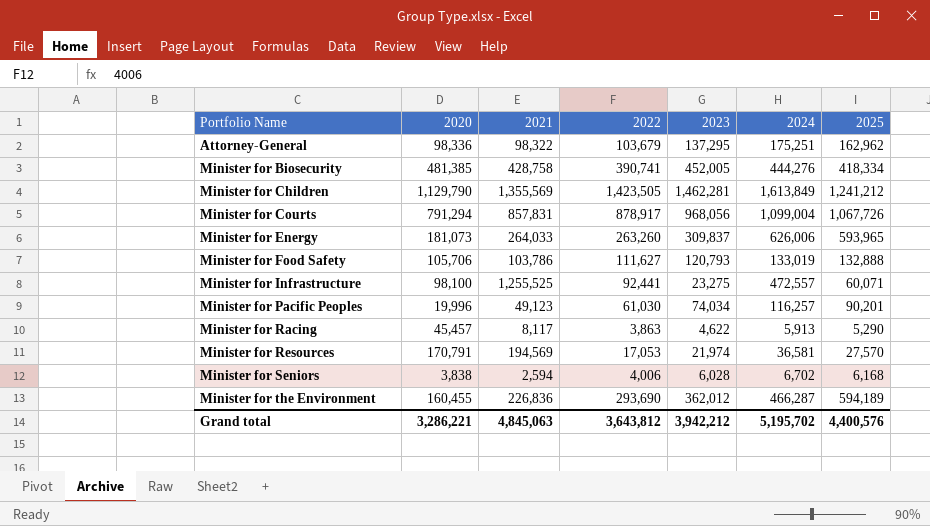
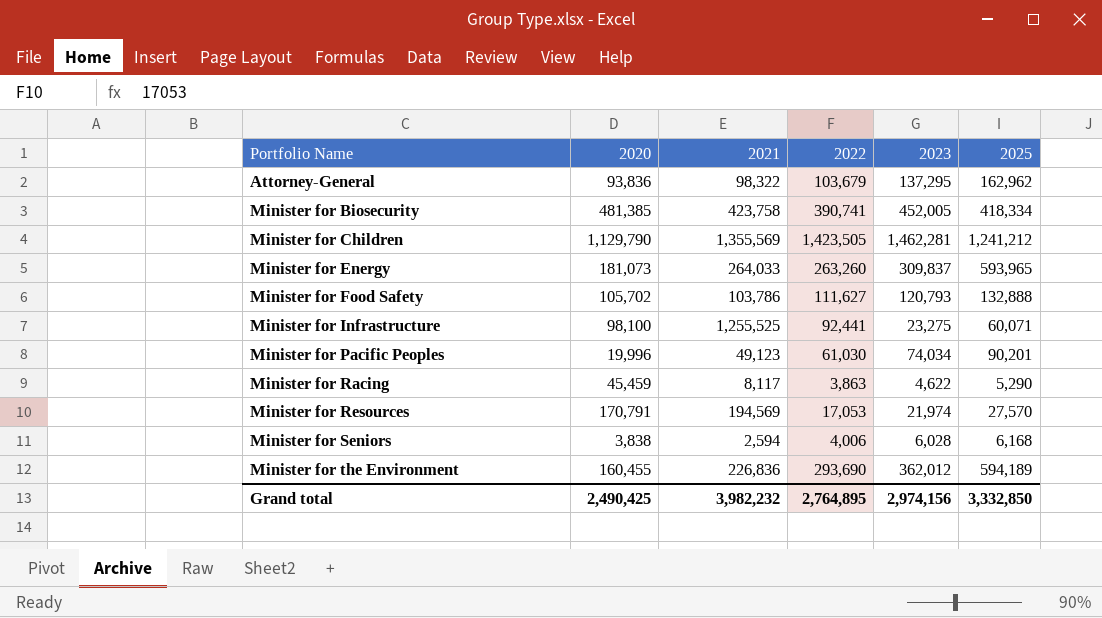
column 2024 | position: 6 -> none
row Minister for Courts: 791,294 | 857,831 | 878,917 | 968,056 | 1,099,004 | 1,067,726 -> none
Attorney-General | 2020: 98,336 -> 93,836
Minister for Biosecurity | 2021: 428,758 -> 423,758
Minister for Food Safety | 2020: 105,706 -> 105,702
Minister for Racing | 2020: 45,457 -> 45,459
Grand total | 2020: 3,286,221 -> 2,490,425
Grand total | 2021: 4,845,063 -> 3,982,232
Grand total | 2022: 3,643,812 -> 2,764,895
Grand total | 2023: 3,942,212 -> 2,974,156
Grand total | 2025: 4,400,576 -> 3,332,850

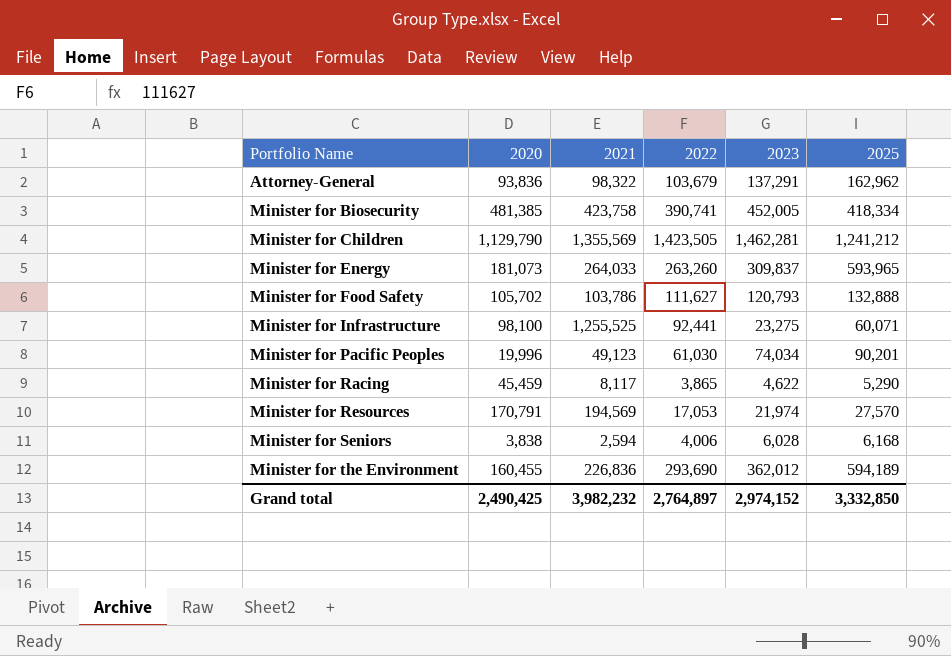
Attorney-General | 2023: 137,295 -> 137,291
Minister for Racing | 2022: 3,863 -> 3,865
Grand total | 2022: 2,764,895 -> 2,764,897
Grand total | 2023: 2,974,156 -> 2,974,152

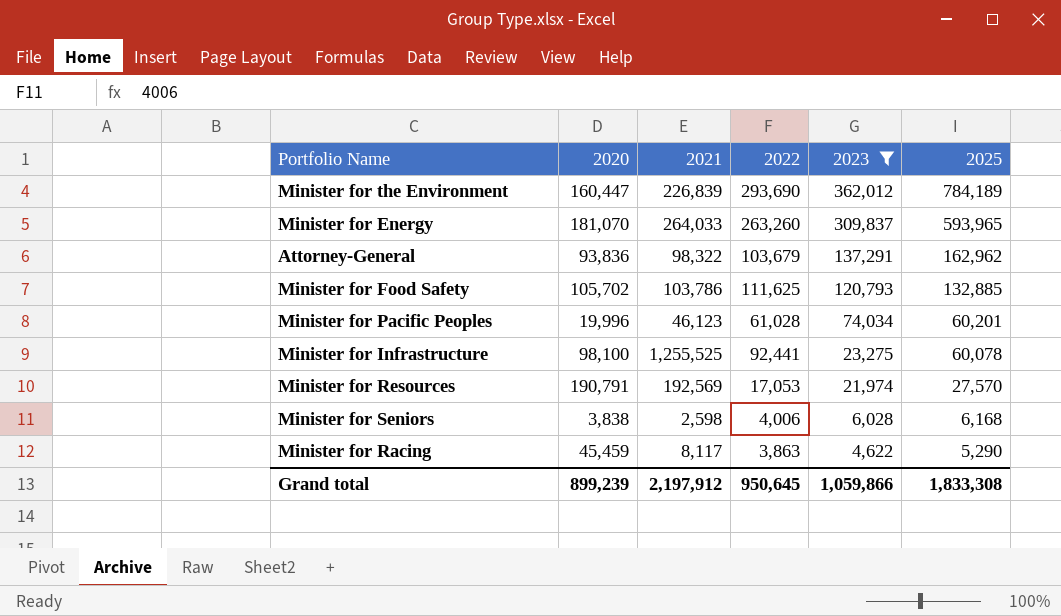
filter: none -> 2023 <= 362,012
row order: Portfolio Name ascending -> 2023 descending
Minister for the Environment | 2020: 160,455 -> 160,447
Minister for the Environment | 2021: 226,836 -> 226,839
Minister for the Environment | 2025: 594,189 -> 784,189
Minister for Energy | 2020: 181,073 -> 181,070
Minister for Food Safety | 2022: 111,627 -> 111,625
Minister for Food Safety | 2025: 132,888 -> 132,885
Minister for Pacific Peoples | 2021: 49,123 -> 46,123
Minister for Pacific Peoples | 2022: 61,030 -> 61,028
Minister for Pacific Peoples | 2025: 90,201 -> 60,201
Minister for Infrastructure | 2025: 60,071 -> 60,078
Minister for Resources | 2020: 170,791 -> 190,791
Minister for Resources | 2021: 194,569 -> 192,569
Minister for Seniors | 2021: 2,594 -> 2,598
Minister for Racing | 2022: 3,865 -> 3,863
Grand total | 2020: 2,490,425 -> 899,239
Grand total | 2021: 3,982,232 -> 2,197,912
Grand total | 2022: 2,764,897 -> 950,645
Grand total | 2023: 2,974,152 -> 1,059,866
Grand total | 2025: 3,332,850 -> 1,833,308

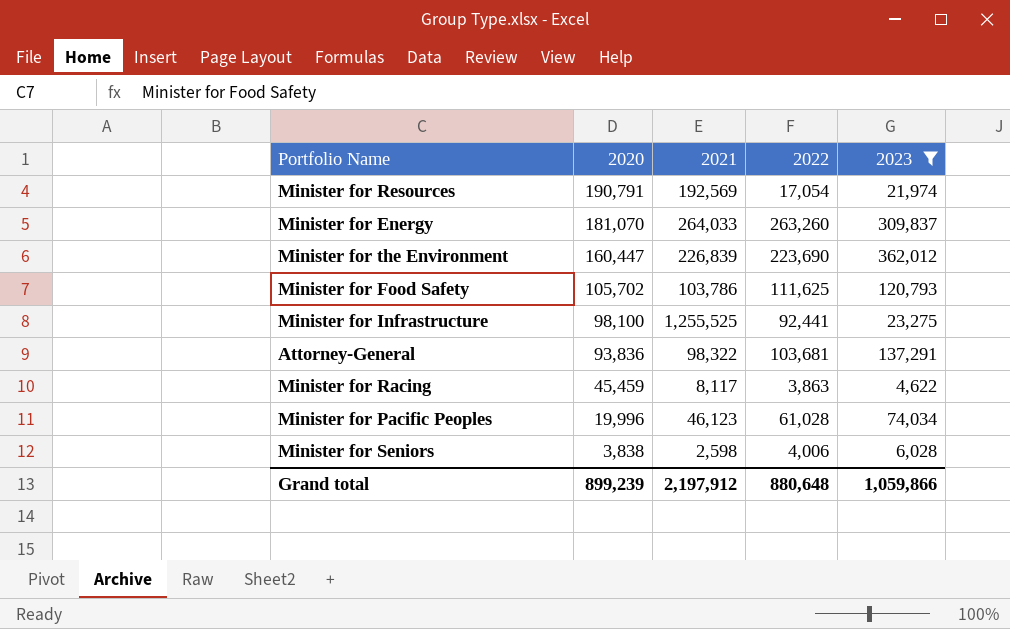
row order: 2023 descending -> 2020 descending
column 2025 | position: 6 -> none
Minister for Resources | 2022: 17,053 -> 17,054
Minister for the Environment | 2022: 293,690 -> 223,690
Attorney-General | 2022: 103,679 -> 103,681
Grand total | 2022: 950,645 -> 880,648

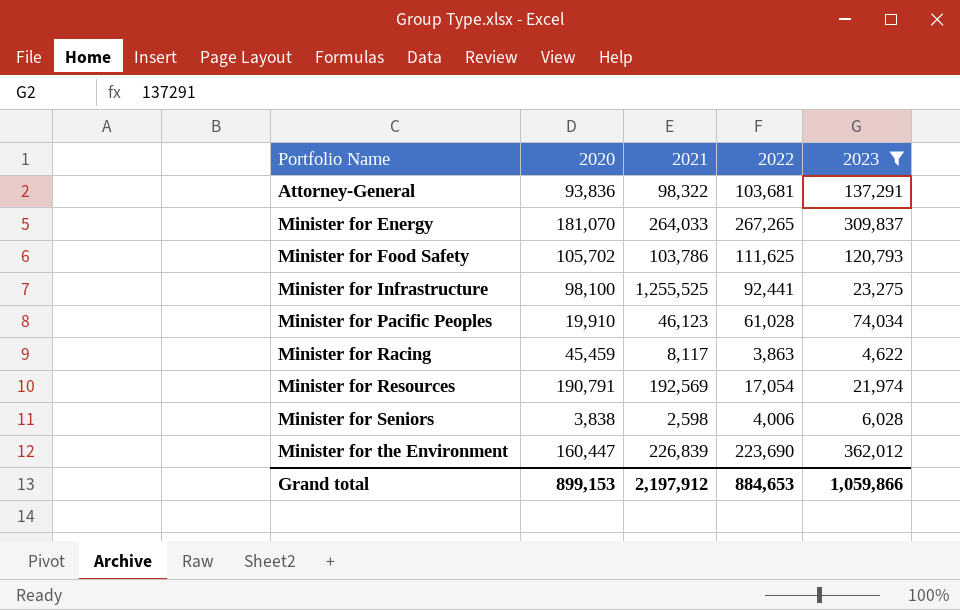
row order: 2020 descending -> Portfolio Name ascending
Minister for Energy | 2022: 263,260 -> 267,265
Minister for Pacific Peoples | 2020: 19,996 -> 19,910
Grand total | 2020: 899,239 -> 899,153
Grand total | 2022: 880,648 -> 884,653

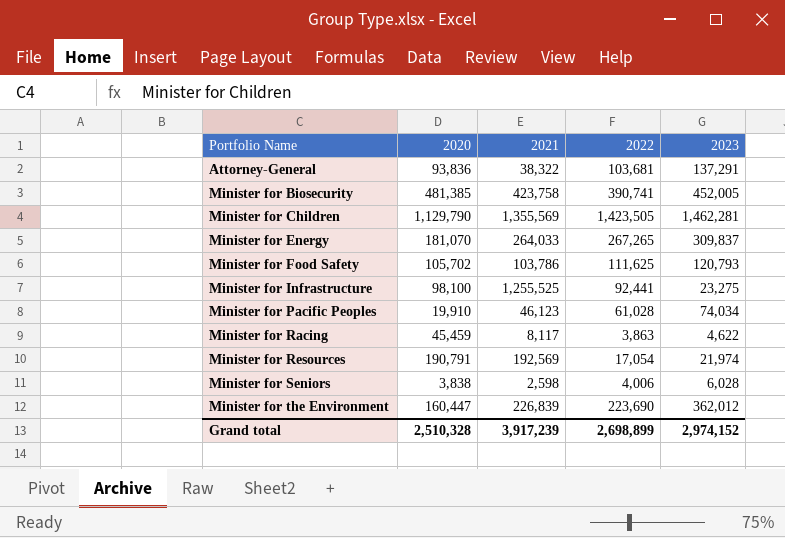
filter: 2023 <= 362,012 -> none
Attorney-General | 2021: 98,322 -> 38,322
Grand total | 2020: 899,153 -> 2,510,328
Grand total | 2021: 2,197,912 -> 3,917,239
Grand total | 2022: 884,653 -> 2,698,899
Grand total | 2023: 1,059,866 -> 2,974,152

